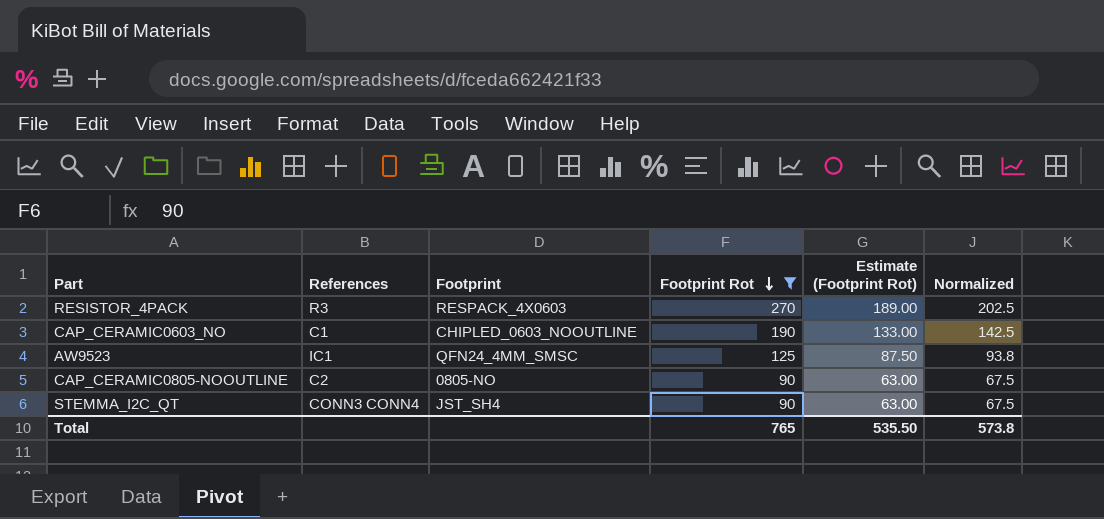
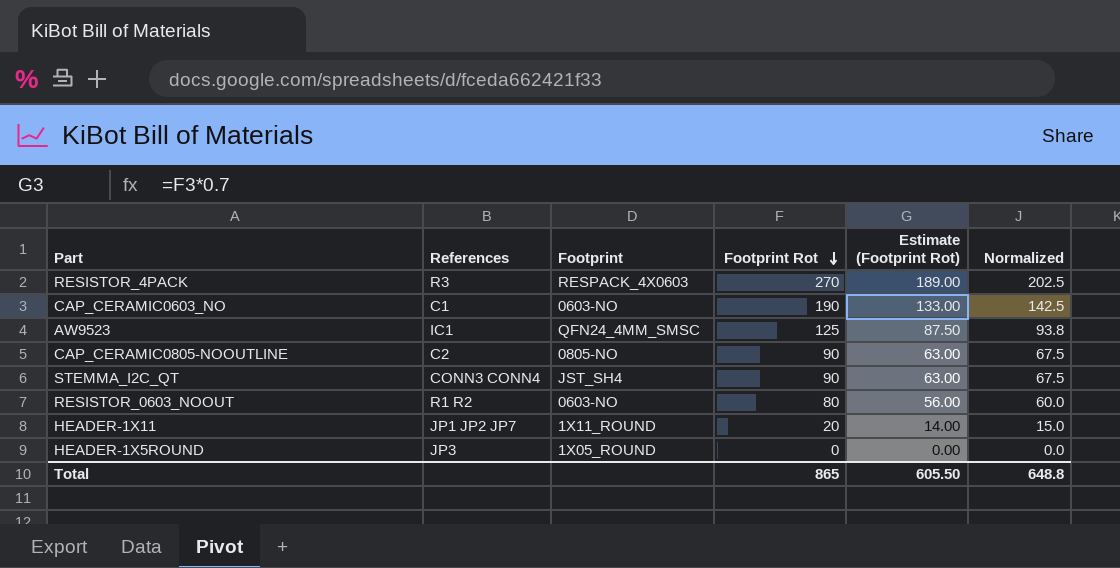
filter: Footprint Rot >= 90 -> none
CAP_CERAMIC0603_NO | Footprint: CHIPLED_0603_NOOUTLINE -> 0603-NO
Total | Footprint Rot: 765 -> 865
Total | Estimate (Footprint Rot): 535.50 -> 605.50
Total | Normalized: 573.8 -> 648.8

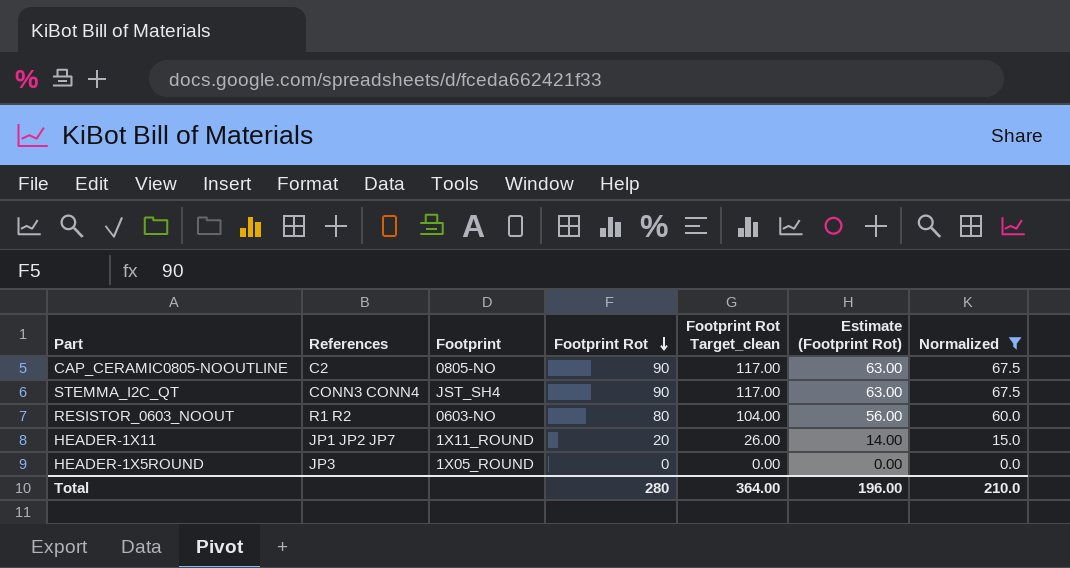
filter: none -> Normalized <= 67.5
column Footprint Rot Target_clean | formula: none -> [Footprint Rot] * 1.3
Total | Footprint Rot: 865 -> 280
Total | Estimate (Footprint Rot): 605.50 -> 196.00
Total | Normalized: 648.8 -> 210.0

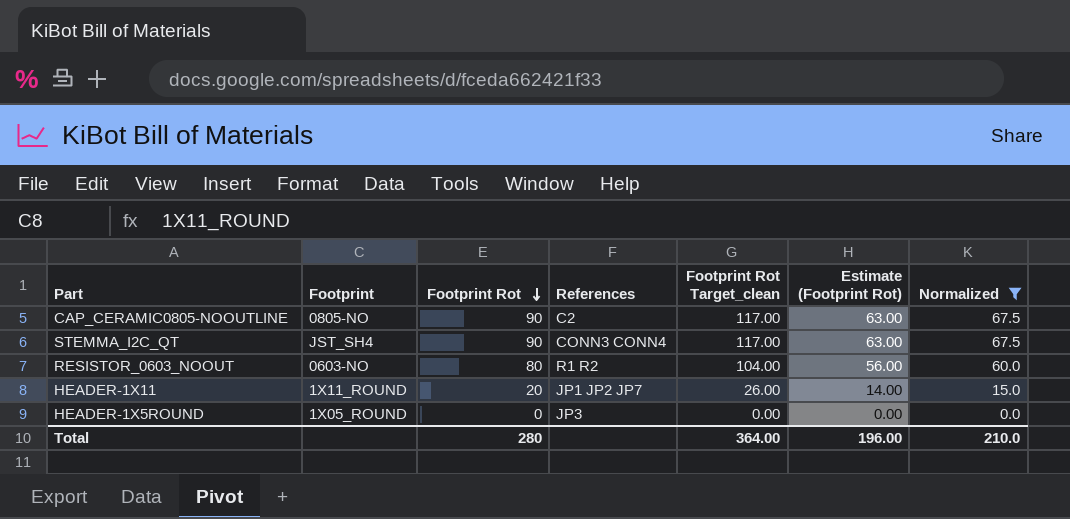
column References | position: 2 -> 4

